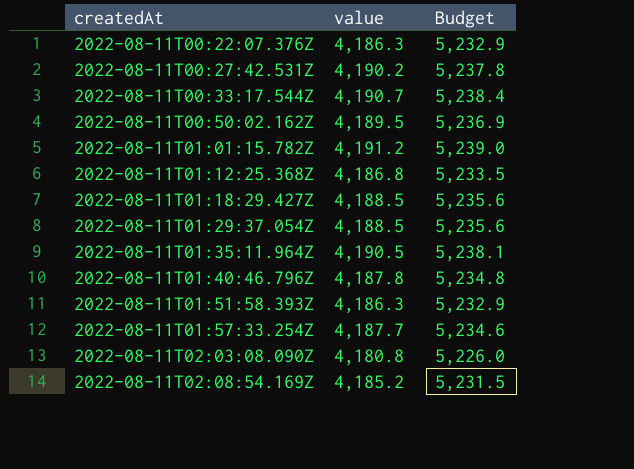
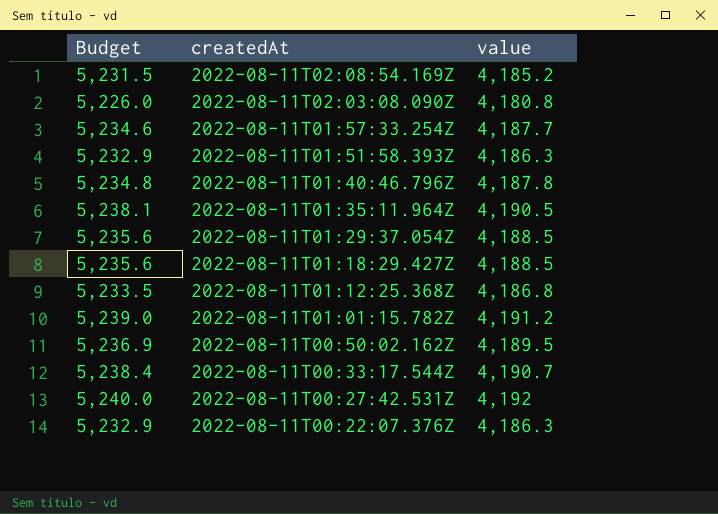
row order: createdAt ascending -> createdAt descending
column Budget | position: 3 -> 1
2022-08-11T00:27:42.531Z | Budget: 5,237.8 -> 5,240.0
2022-08-11T00:27:42.531Z | value: 4,190.2 -> 4,192

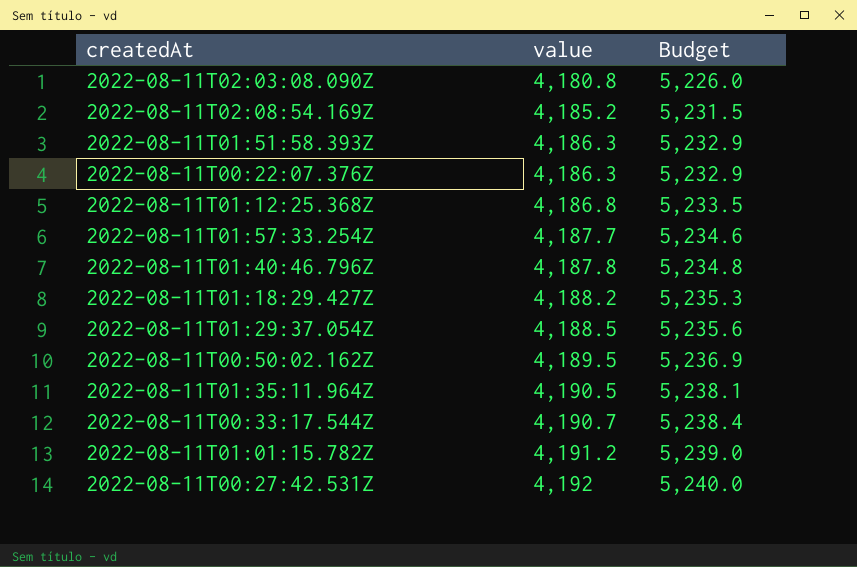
row order: createdAt descending -> value ascending
column Budget | position: 1 -> 3
2022-08-11T01:18:29.427Z | value: 4,188.5 -> 4,188.2
2022-08-11T01:18:29.427Z | Budget: 5,235.6 -> 5,235.3

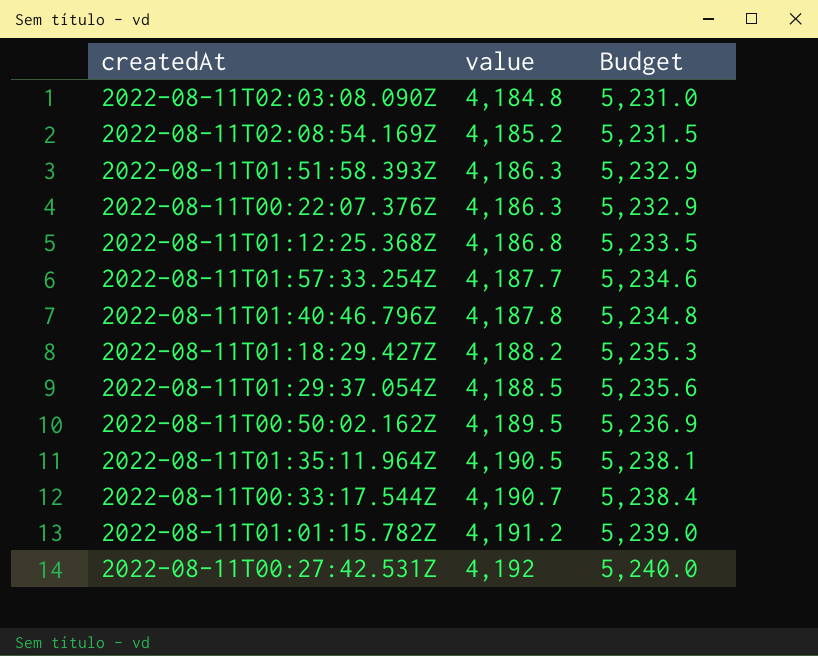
2022-08-11T02:03:08.090Z | value: 4,180.8 -> 4,184.8
2022-08-11T02:03:08.090Z | Budget: 5,226.0 -> 5,231.0

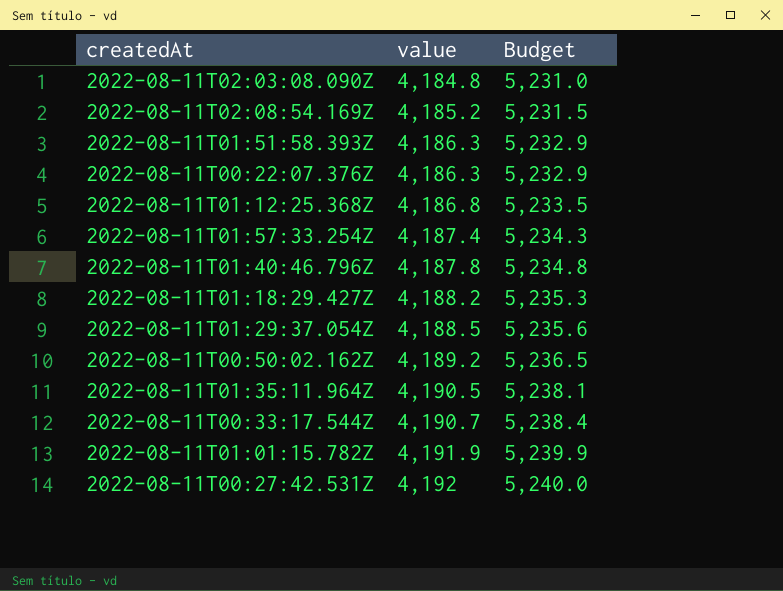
2022-08-11T01:57:33.254Z | value: 4,187.7 -> 4,187.4
2022-08-11T01:57:33.254Z | Budget: 5,234.6 -> 5,234.3
2022-08-11T00:50:02.162Z | value: 4,189.5 -> 4,189.2
2022-08-11T00:50:02.162Z | Budget: 5,236.9 -> 5,236.5
2022-08-11T01:01:15.782Z | value: 4,191.2 -> 4,191.9
2022-08-11T01:01:15.782Z | Budget: 5,239.0 -> 5,239.9

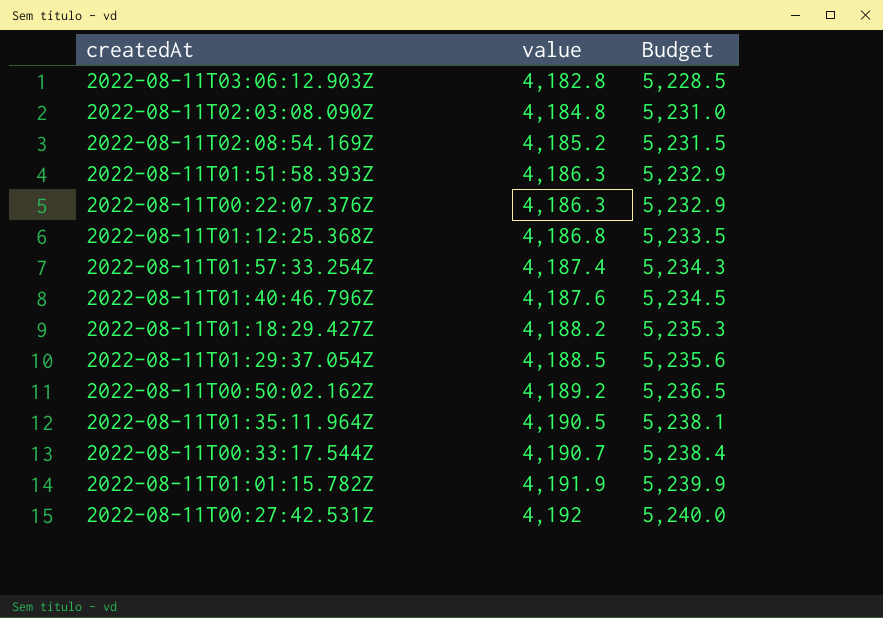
row 2022-08-11T03:06:12.903Z: none -> 4,182.8 | 5,228.5
2022-08-11T01:40:46.796Z | value: 4,187.8 -> 4,187.6
2022-08-11T01:40:46.796Z | Budget: 5,234.8 -> 5,234.5

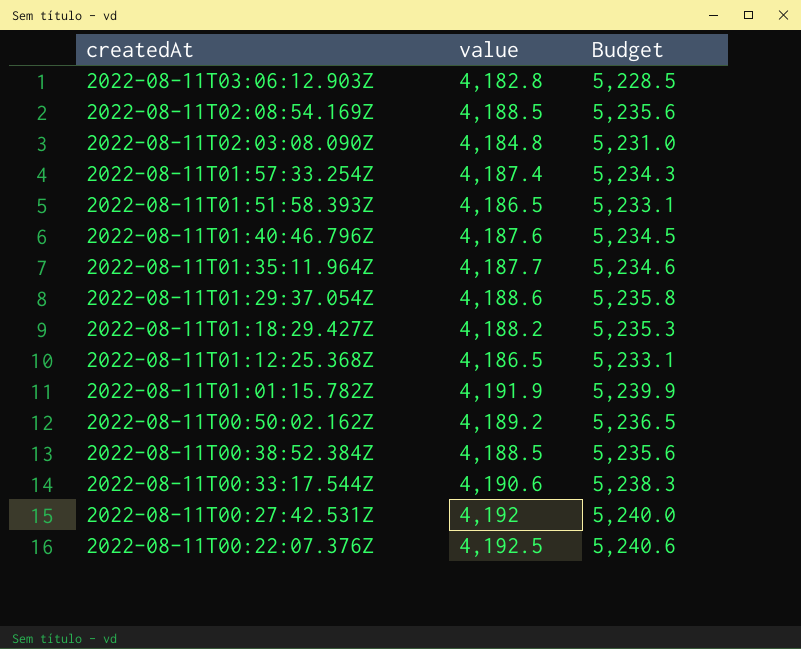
row order: value ascending -> createdAt descending
2022-08-11T02:08:54.169Z | value: 4,185.2 -> 4,188.5
2022-08-11T02:08:54.169Z | Budget: 5,231.5 -> 5,235.6
2022-08-11T01:51:58.393Z | value: 4,186.3 -> 4,186.5
2022-08-11T01:51:58.393Z | Budget: 5,232.9 -> 5,233.1
2022-08-11T01:35:11.964Z | value: 4,190.5 -> 4,187.7
2022-08-11T01:35:11.964Z | Budget: 5,238.1 -> 5,234.6
2022-08-11T01:29:37.054Z | value: 4,188.5 -> 4,188.6
2022-08-11T01:29:37.054Z | Budget: 5,235.6 -> 5,235.8
2022-08-11T01:12:25.368Z | value: 4,186.8 -> 4,186.5
2022-08-11T01:12:25.368Z | Budget: 5,233.5 -> 5,233.1
row 2022-08-11T00:38:52.384Z: none -> 4,188.5 | 5,235.6
2022-08-11T00:33:17.544Z | value: 4,190.7 -> 4,190.6
2022-08-11T00:33:17.544Z | Budget: 5,238.4 -> 5,238.3
2022-08-11T00:22:07.376Z | value: 4,186.3 -> 4,192.5
2022-08-11T00:22:07.376Z | Budget: 5,232.9 -> 5,240.6

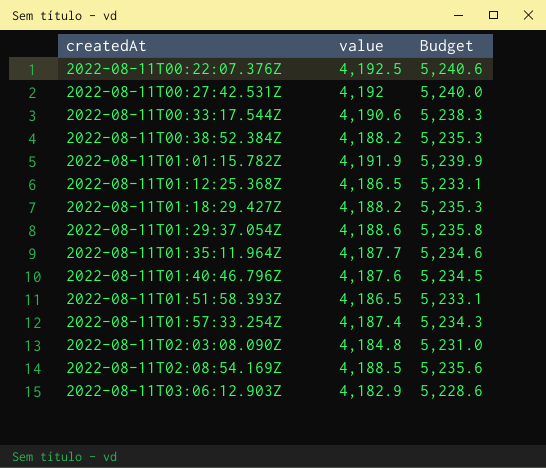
row order: createdAt descending -> createdAt ascending
row 2022-08-11T00:50:02.162Z: 4,189.2 | 5,236.5 -> none
2022-08-11T00:38:52.384Z | value: 4,188.5 -> 4,188.2
2022-08-11T00:38:52.384Z | Budget: 5,235.6 -> 5,235.3
2022-08-11T03:06:12.903Z | value: 4,182.8 -> 4,182.9
2022-08-11T03:06:12.903Z | Budget: 5,228.5 -> 5,228.6

